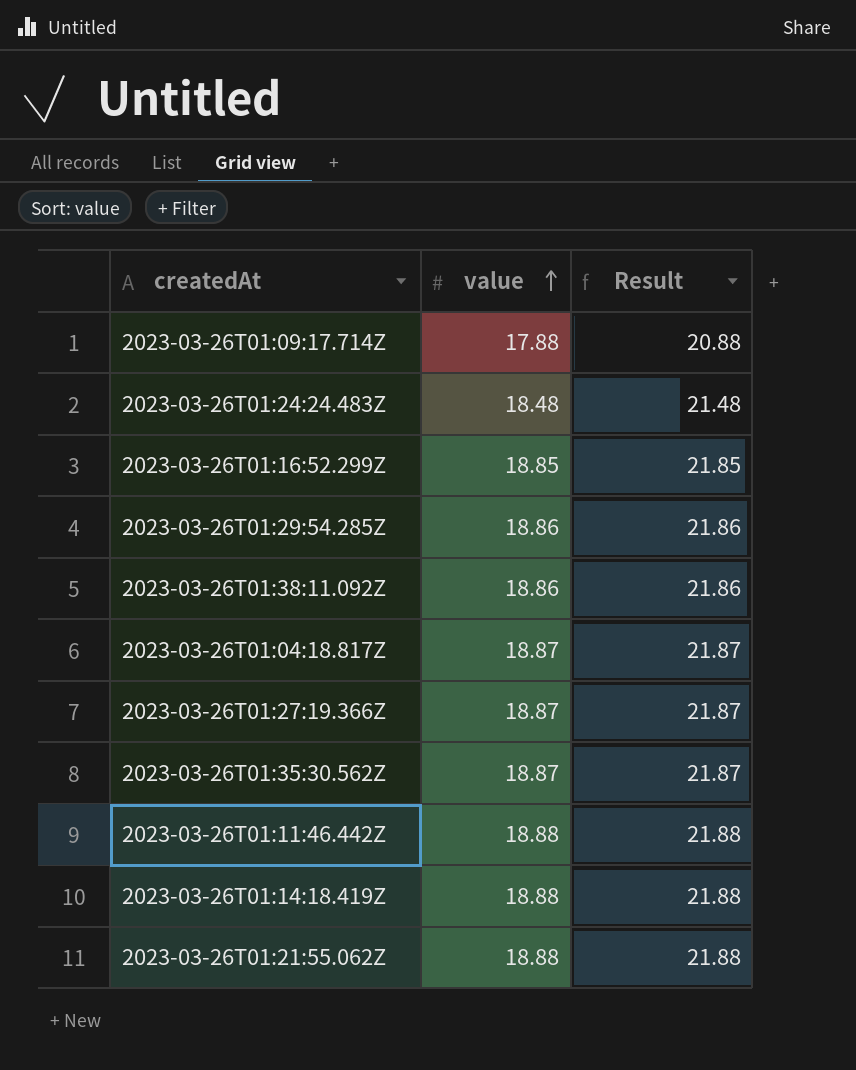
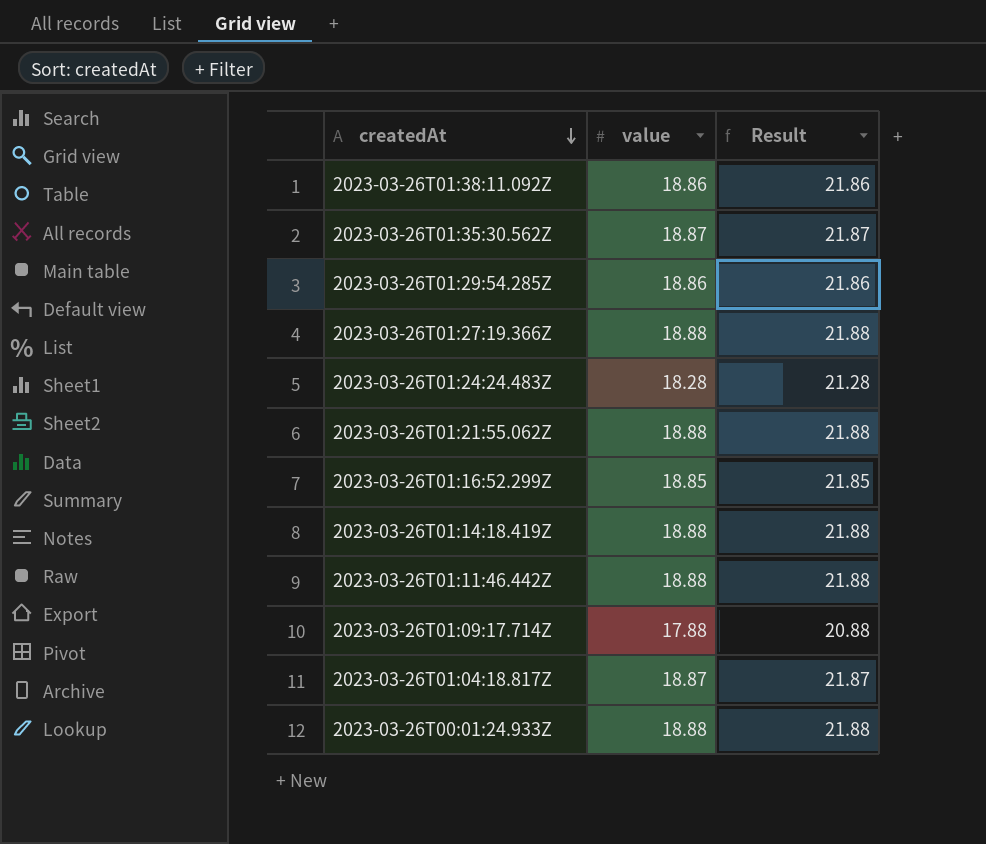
row order: value ascending -> createdAt descending
2023-03-26T01:27:19.366Z | value: 18.87 -> 18.88
2023-03-26T01:27:19.366Z | Result: 21.87 -> 21.88
2023-03-26T01:24:24.483Z | value: 18.48 -> 18.28
2023-03-26T01:24:24.483Z | Result: 21.48 -> 21.28
row 2023-03-26T00:01:24.933Z: none -> 18.88 | 21.88

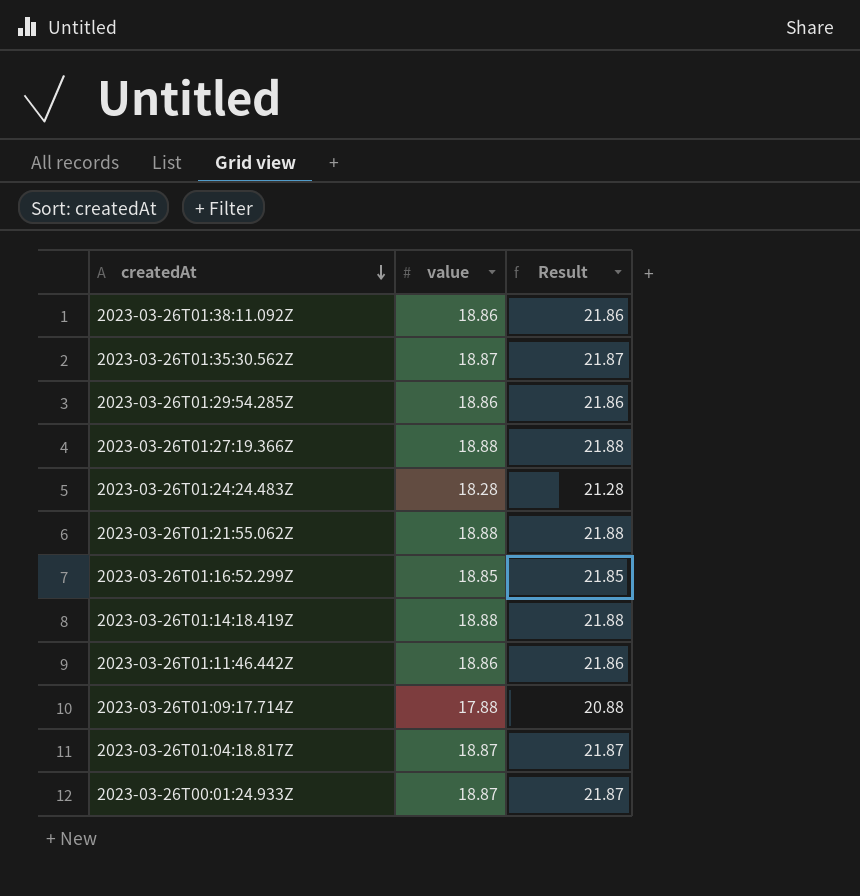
2023-03-26T01:11:46.442Z | value: 18.88 -> 18.86
2023-03-26T01:11:46.442Z | Result: 21.88 -> 21.86
2023-03-26T00:01:24.933Z | value: 18.88 -> 18.87
2023-03-26T00:01:24.933Z | Result: 21.88 -> 21.87

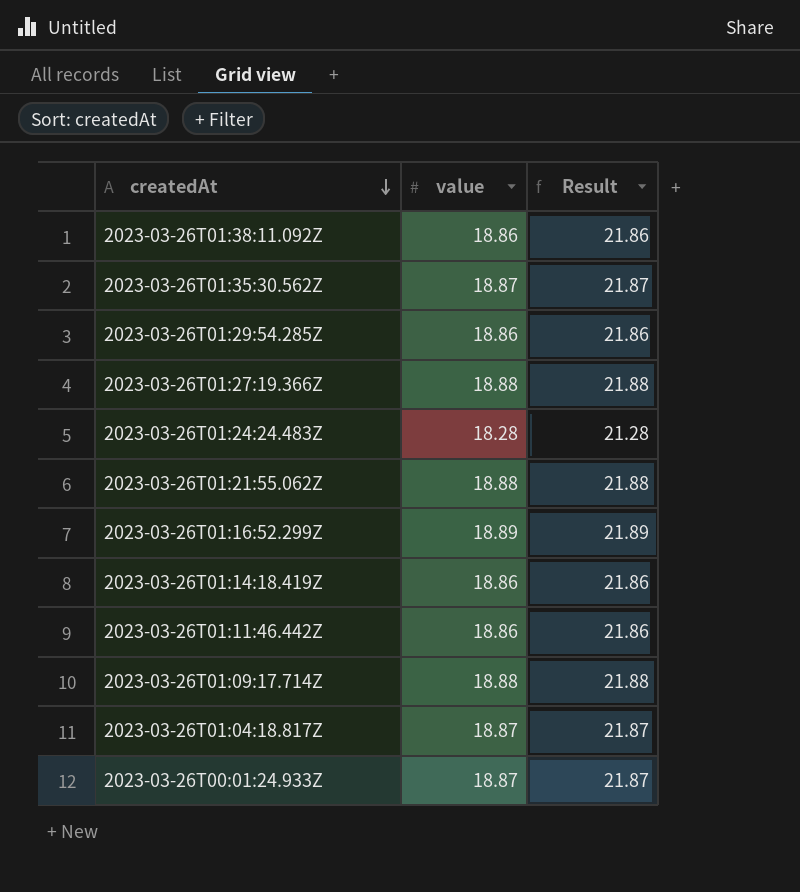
2023-03-26T01:16:52.299Z | value: 18.85 -> 18.89
2023-03-26T01:16:52.299Z | Result: 21.85 -> 21.89
2023-03-26T01:14:18.419Z | value: 18.88 -> 18.86
2023-03-26T01:14:18.419Z | Result: 21.88 -> 21.86
2023-03-26T01:09:17.714Z | value: 17.88 -> 18.88
2023-03-26T01:09:17.714Z | Result: 20.88 -> 21.88

